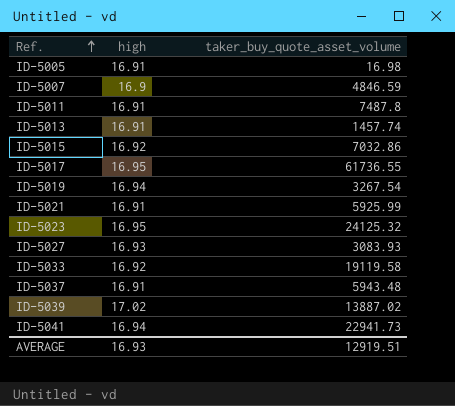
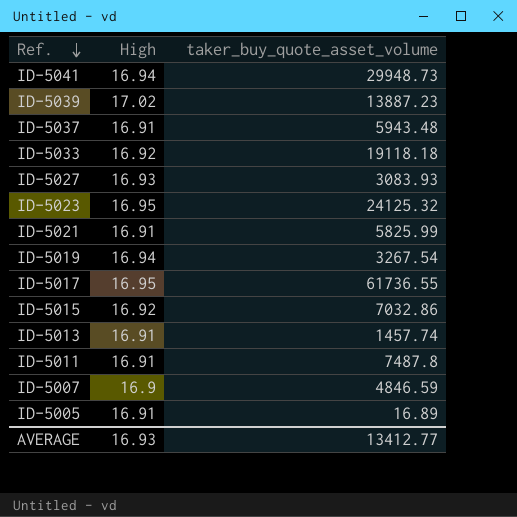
row order: Ref. ascending -> Ref. descending
column name: high -> High
ID-5041 | taker_buy_quote_asset_volume: 22941.73 -> 29948.73
ID-5039 | taker_buy_quote_asset_volume: 13887.02 -> 13887.23
ID-5033 | taker_buy_quote_asset_volume: 19119.58 -> 19118.18
ID-5021 | taker_buy_quote_asset_volume: 5925.99 -> 5825.99
ID-5005 | taker_buy_quote_asset_volume: 16.98 -> 16.89
AVERAGE | taker_buy_quote_asset_volume: 12919.51 -> 13412.77

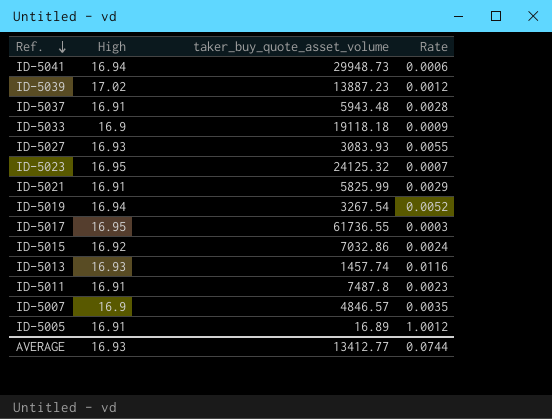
column Rate | formula: none -> [High] / [taker_buy_quote_asset_volume]
ID-5033 | High: 16.92 -> 16.9
ID-5013 | High: 16.91 -> 16.93
ID-5007 | taker_buy_quote_asset_volume: 4846.59 -> 4846.57

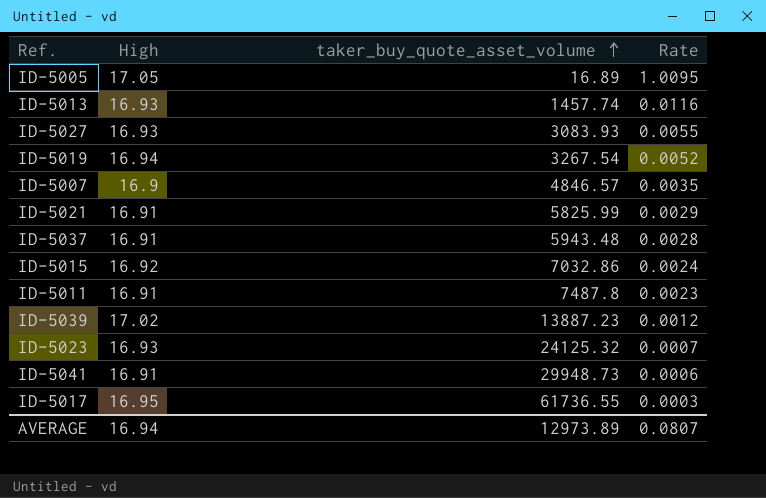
row order: Ref. descending -> taker_buy_quote_asset_volume ascending
row ID-5033: 16.9 | 19118.18 | 0.0009 -> none
ID-5005 | High: 16.91 -> 17.05
ID-5005 | Rate: 1.0012 -> 1.0095
ID-5023 | High: 16.95 -> 16.93
ID-5041 | High: 16.94 -> 16.91
AVERAGE | High: 16.93 -> 16.94
AVERAGE | taker_buy_quote_asset_volume: 13412.77 -> 12973.89
AVERAGE | Rate: 0.0744 -> 0.0807

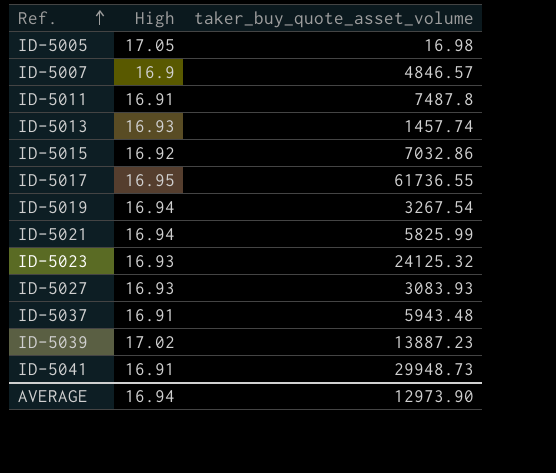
row order: taker_buy_quote_asset_volume ascending -> Ref. ascending
column Rate | formula: [High] / [taker_buy_quote_asset_volume] -> none
ID-5005 | taker_buy_quote_asset_volume: 16.89 -> 16.98
ID-5021 | High: 16.91 -> 16.94
AVERAGE | taker_buy_quote_asset_volume: 12973.89 -> 12973.90

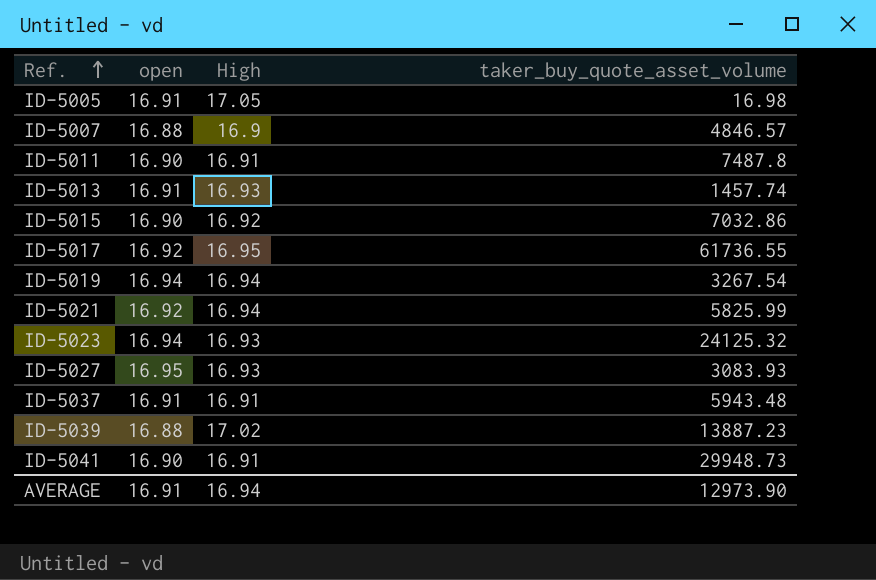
column open | position: none -> 2

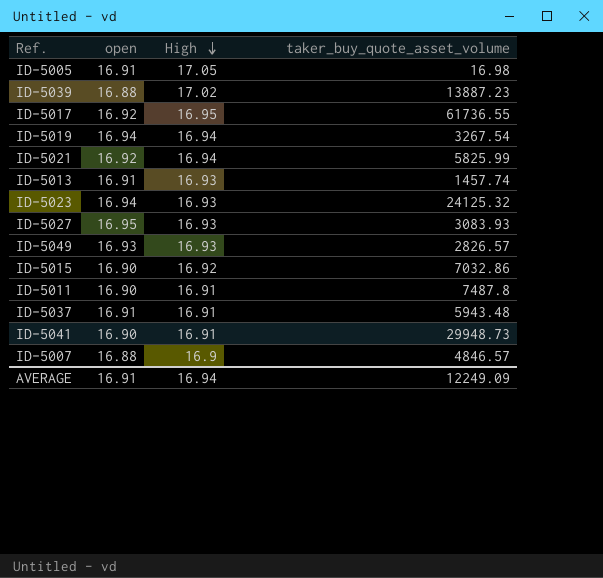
row order: Ref. ascending -> High descending
row ID-5049: none -> 16.93 | 16.93 | 2826.57
AVERAGE | taker_buy_quote_asset_volume: 12973.90 -> 12249.09

